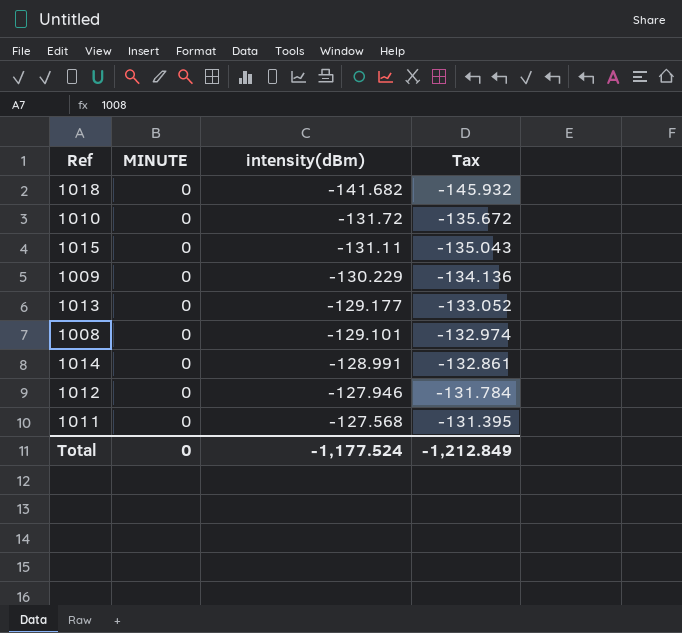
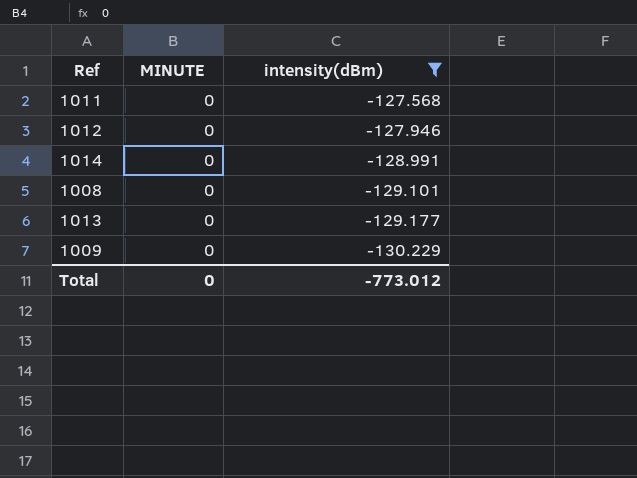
filter: none -> intensity(dBm) >= -130.229
row order: intensity(dBm) ascending -> intensity(dBm) descending
column Tax | formula: [intensity(dBm)] * 1.03 -> none
Total | intensity(dBm): -1,177.524 -> -773.012

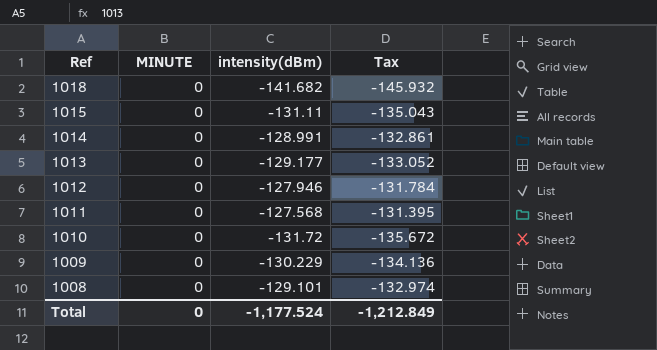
filter: intensity(dBm) >= -130.229 -> none
row order: intensity(dBm) descending -> Ref descending
column Tax | formula: none -> [intensity(dBm)] * 1.03
Total | intensity(dBm): -773.012 -> -1,177.524

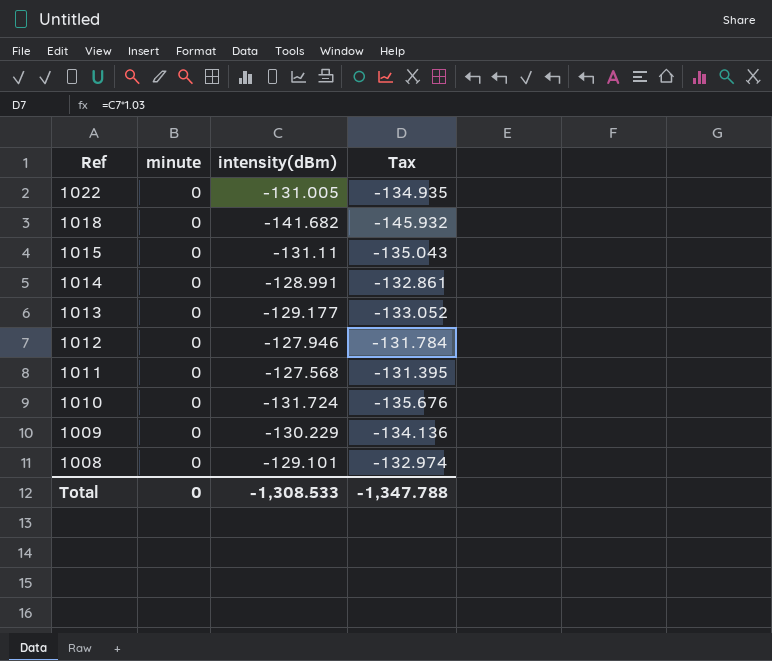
column name: MINUTE -> minute
row 1022: none -> 0 | -131.005 | -134.935
1010 | intensity(dBm): -131.72 -> -131.724
1010 | Tax: -135.672 -> -135.676
Total | intensity(dBm): -1,177.524 -> -1,308.533
Total | Tax: -1,212.849 -> -1,347.788

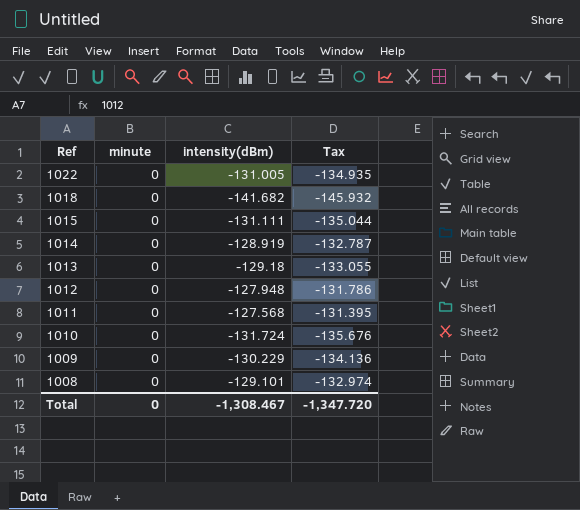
1015 | intensity(dBm): -131.11 -> -131.111
1015 | Tax: -135.043 -> -135.044
1014 | intensity(dBm): -128.991 -> -128.919
1014 | Tax: -132.861 -> -132.787
1013 | intensity(dBm): -129.177 -> -129.18
1013 | Tax: -133.052 -> -133.055
1012 | intensity(dBm): -127.946 -> -127.948
1012 | Tax: -131.784 -> -131.786
Total | intensity(dBm): -1,308.533 -> -1,308.467
Total | Tax: -1,347.788 -> -1,347.720

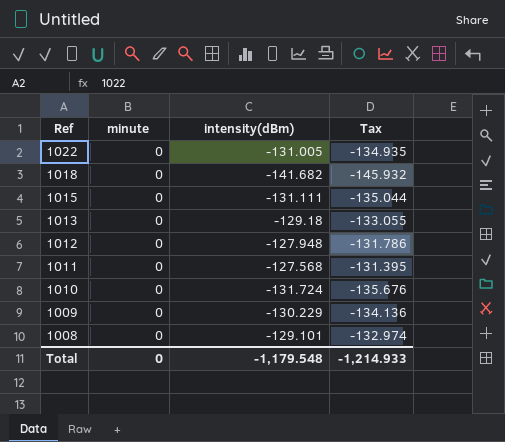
row 1014: 0 | -128.919 | -132.787 -> none
Total | intensity(dBm): -1,308.467 -> -1,179.548
Total | Tax: -1,347.720 -> -1,214.933

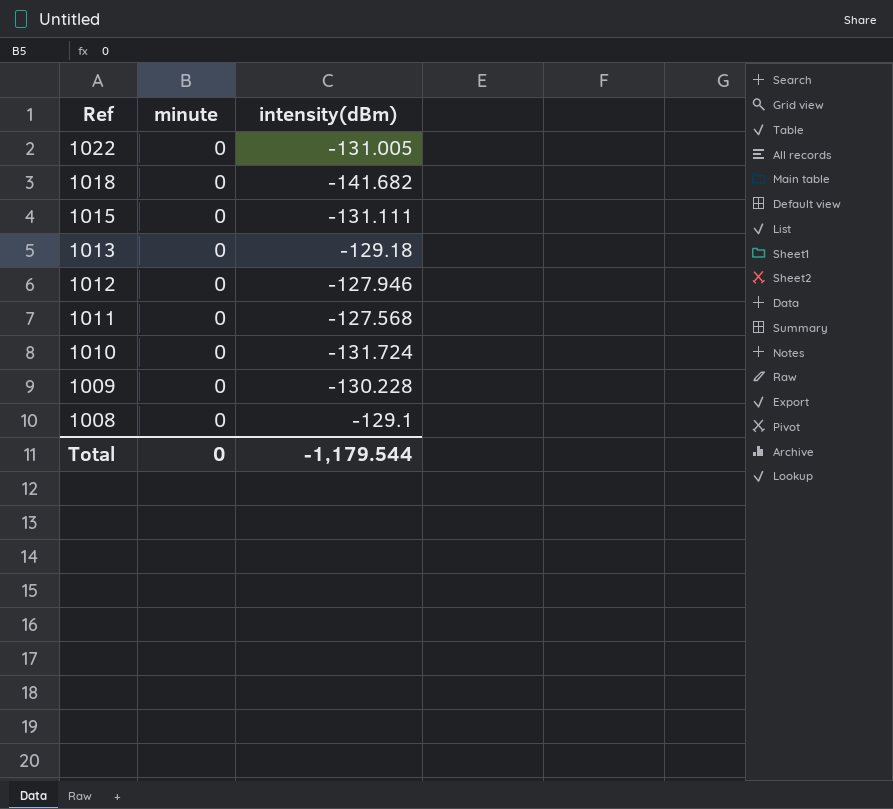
column Tax | formula: [intensity(dBm)] * 1.03 -> none
1012 | intensity(dBm): -127.948 -> -127.946
1009 | intensity(dBm): -130.229 -> -130.228
1008 | intensity(dBm): -129.101 -> -129.1
Total | intensity(dBm): -1,179.548 -> -1,179.544

